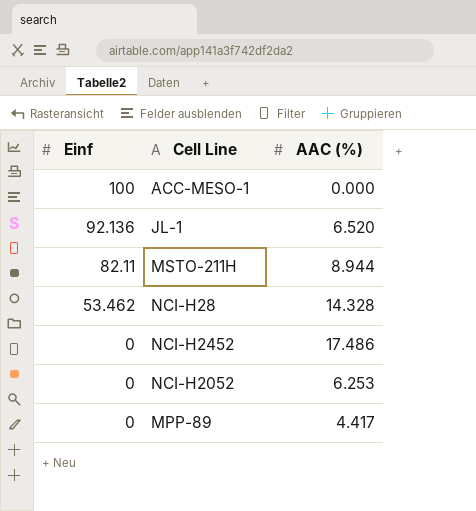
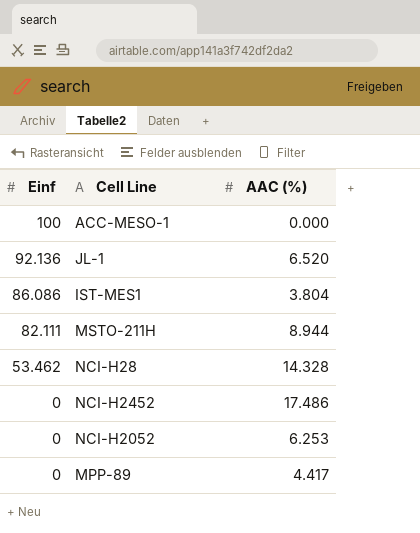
row IST-MES1: none -> 86.086 | 3.804
MSTO-211H | Einf: 82.11 -> 82.111

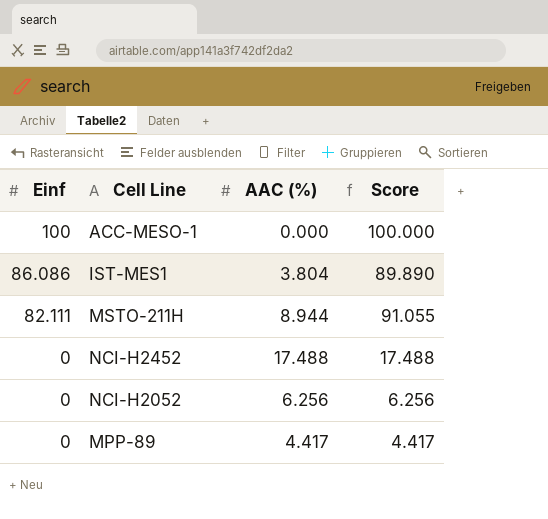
column Score | formula: none -> [Einf] + [AAC (%)]
row JL-1: 92.136 | 6.520 -> none
row NCI-H28: 53.462 | 14.328 -> none
NCI-H2452 | AAC (%): 17.486 -> 17.488
NCI-H2052 | AAC (%): 6.253 -> 6.256

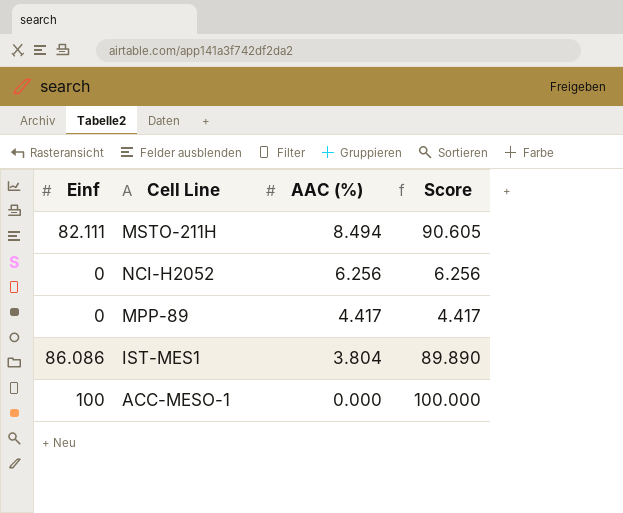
row order: Einf descending -> AAC (%) descending
row NCI-H2452: 0 | 17.488 | 17.488 -> none
MSTO-211H | AAC (%): 8.944 -> 8.494
MSTO-211H | Score: 91.055 -> 90.605

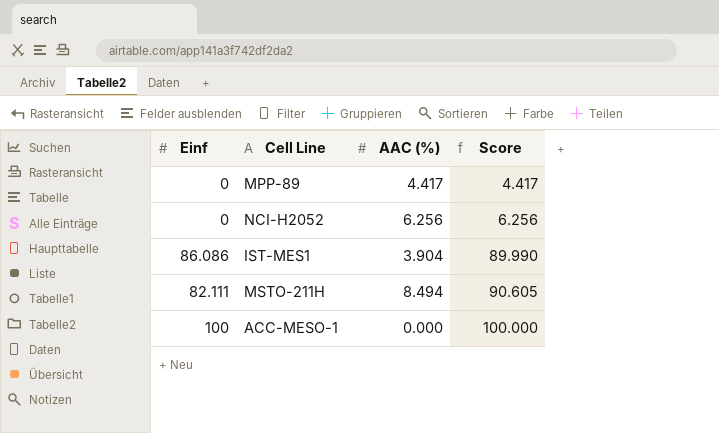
row order: AAC (%) descending -> Score ascending
IST-MES1 | AAC (%): 3.804 -> 3.904
IST-MES1 | Score: 89.890 -> 89.990

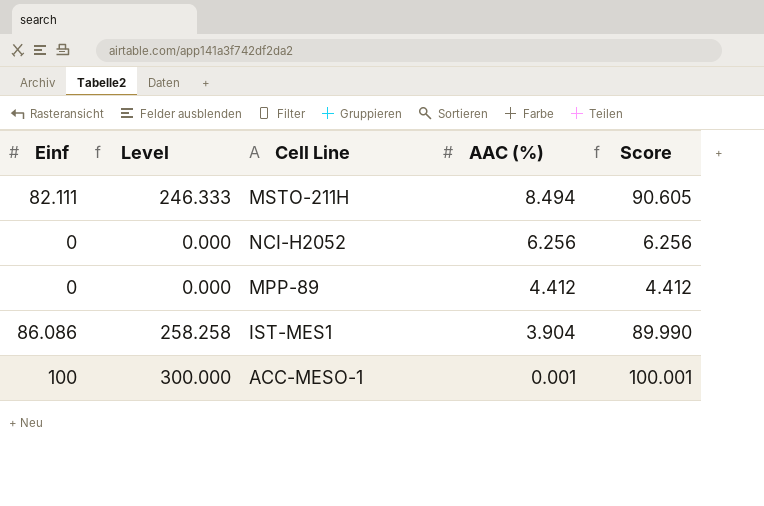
row order: Score ascending -> AAC (%) descending
column Level | formula: none -> [Einf] * 3
MPP-89 | AAC (%): 4.417 -> 4.412
MPP-89 | Score: 4.417 -> 4.412
ACC-MESO-1 | AAC (%): 0.000 -> 0.001
ACC-MESO-1 | Score: 100.000 -> 100.001

